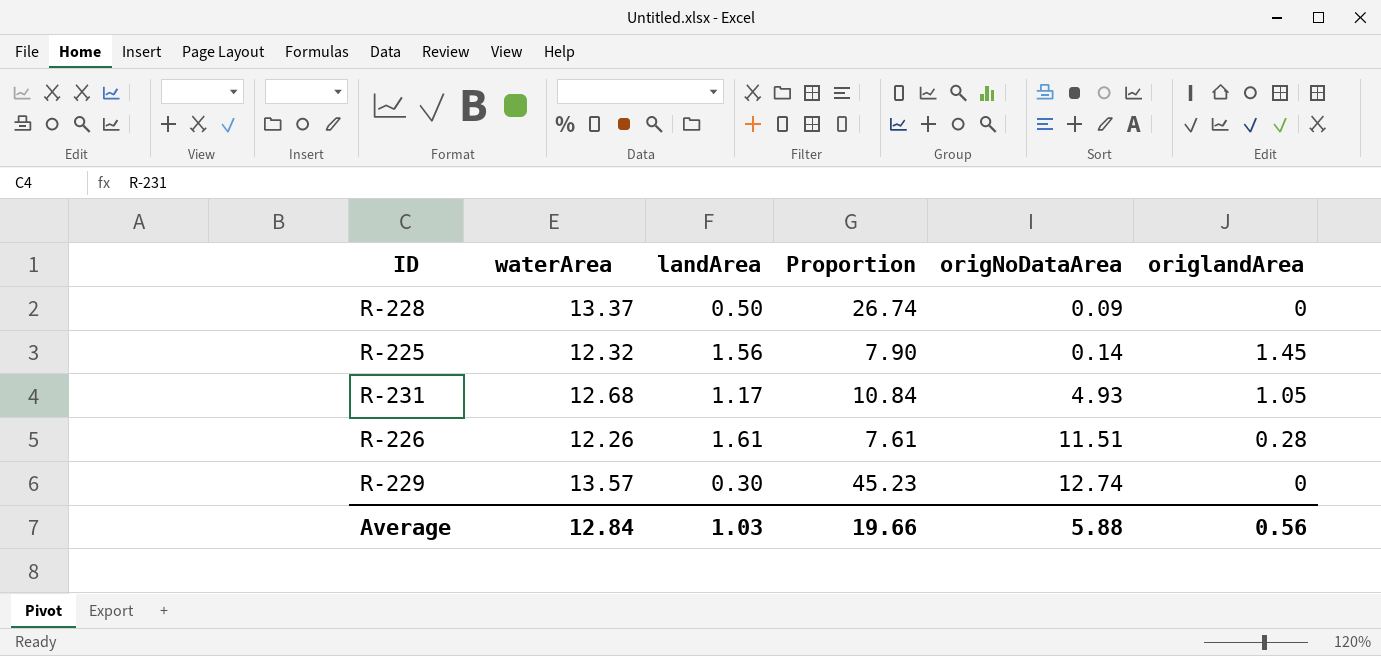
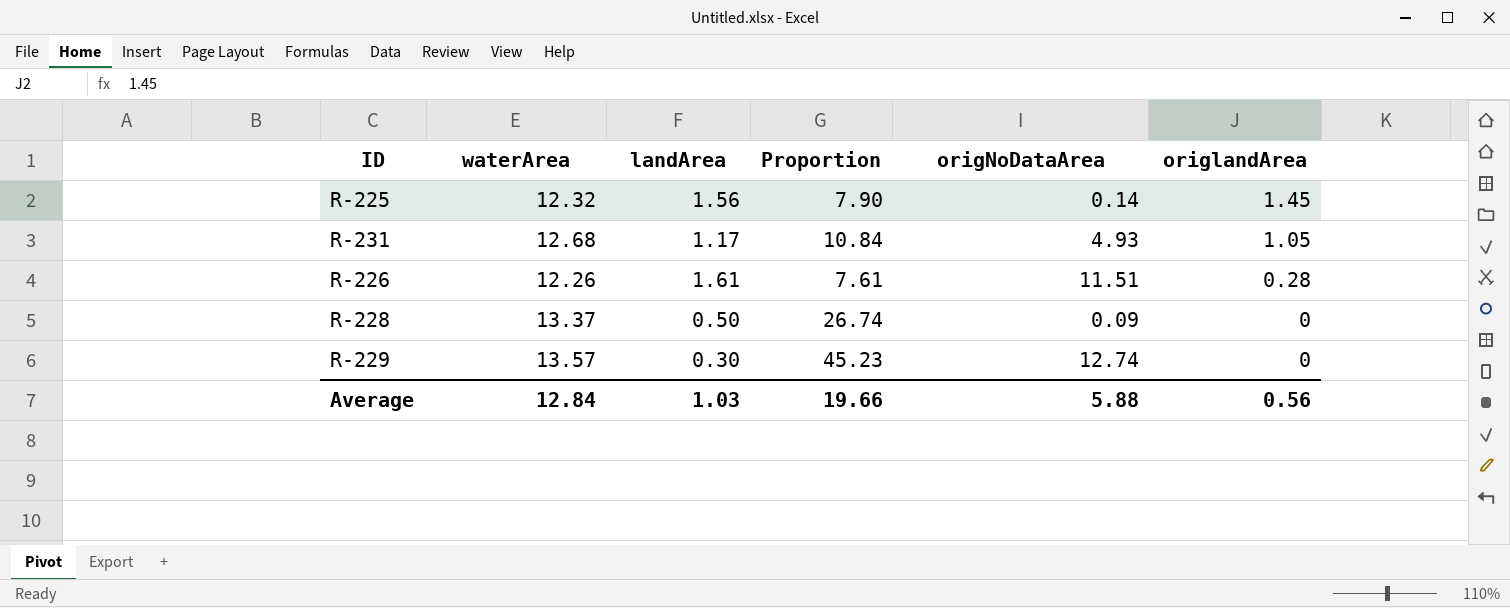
row order: origNoDataArea ascending -> origlandArea descending

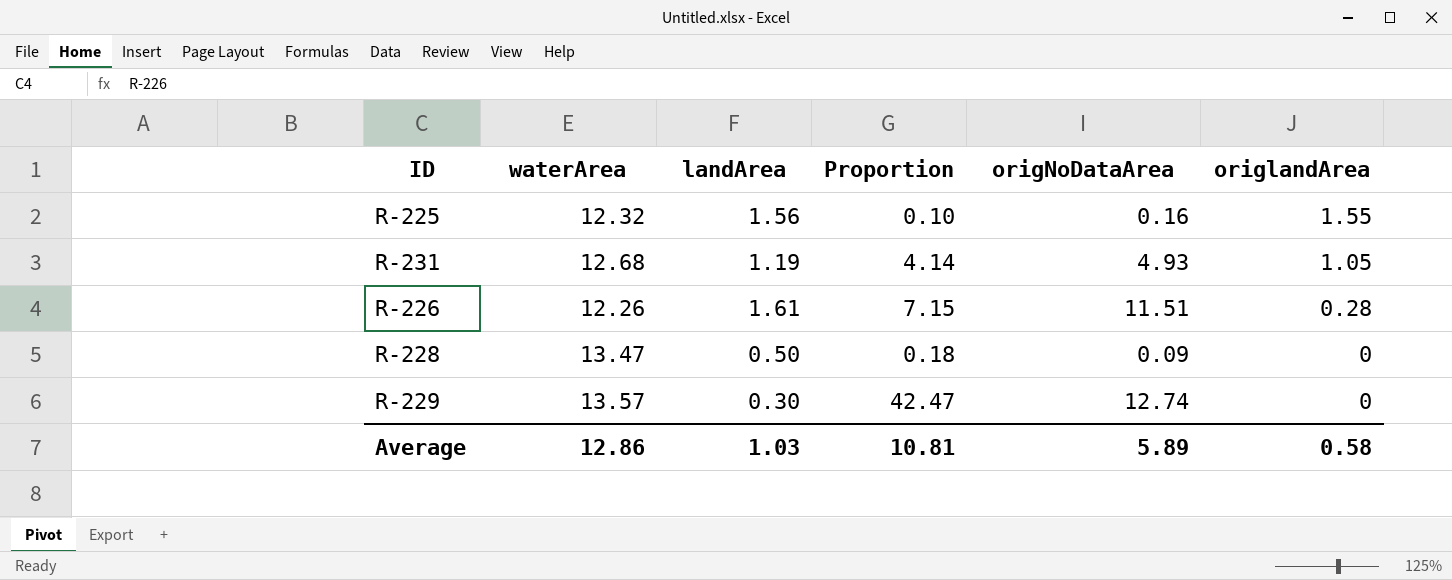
column Proportion | formula: [waterArea] / [landArea] -> [origNoDataArea] / [landArea]
R-225 | origNoDataArea: 0.14 -> 0.16
R-225 | origlandArea: 1.45 -> 1.55
R-231 | landArea: 1.17 -> 1.19
R-228 | waterArea: 13.37 -> 13.47
Average | waterArea: 12.84 -> 12.86
Average | Proportion: 19.66 -> 10.81
Average | origNoDataArea: 5.88 -> 5.89
Average | origlandArea: 0.56 -> 0.58

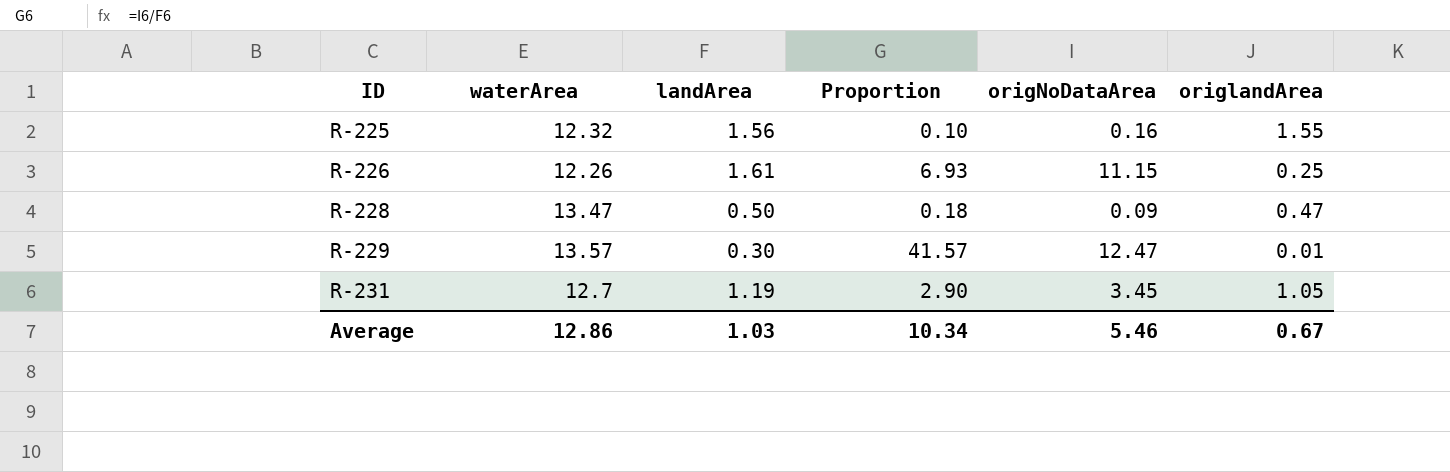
row order: origlandArea descending -> ID ascending
R-226 | Proportion: 7.15 -> 6.93
R-226 | origNoDataArea: 11.51 -> 11.15
R-226 | origlandArea: 0.28 -> 0.25
R-228 | origlandArea: 0 -> 0.47
R-229 | Proportion: 42.47 -> 41.57
R-229 | origNoDataArea: 12.74 -> 12.47
R-229 | origlandArea: 0 -> 0.01
R-231 | waterArea: 12.68 -> 12.7
R-231 | Proportion: 4.14 -> 2.90
R-231 | origNoDataArea: 4.93 -> 3.45
Average | Proportion: 10.81 -> 10.34
Average | origNoDataArea: 5.89 -> 5.46
Average | origlandArea: 0.58 -> 0.67

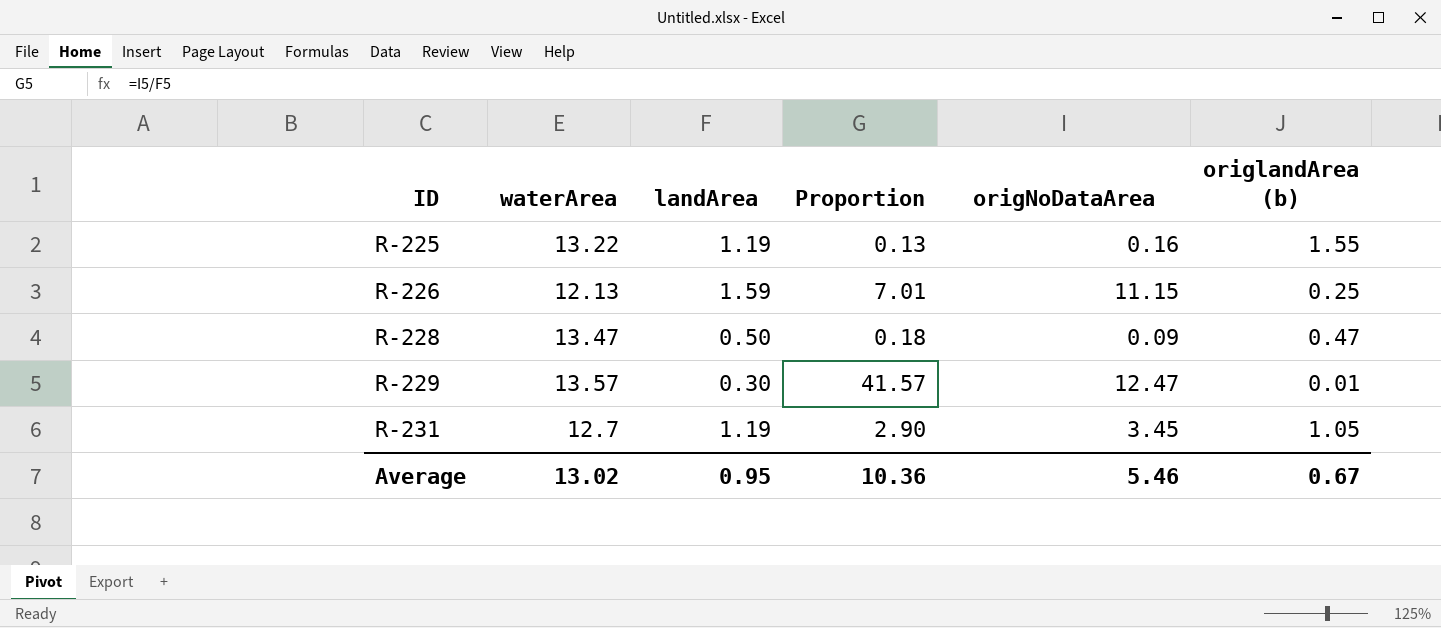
column name: origlandArea -> origlandArea (b)
R-225 | waterArea: 12.32 -> 13.22
R-225 | landArea: 1.56 -> 1.19
R-225 | Proportion: 0.10 -> 0.13
R-226 | waterArea: 12.26 -> 12.13
R-226 | landArea: 1.61 -> 1.59
R-226 | Proportion: 6.93 -> 7.01
Average | waterArea: 12.86 -> 13.02
Average | landArea: 1.03 -> 0.95
Average | Proportion: 10.34 -> 10.36

